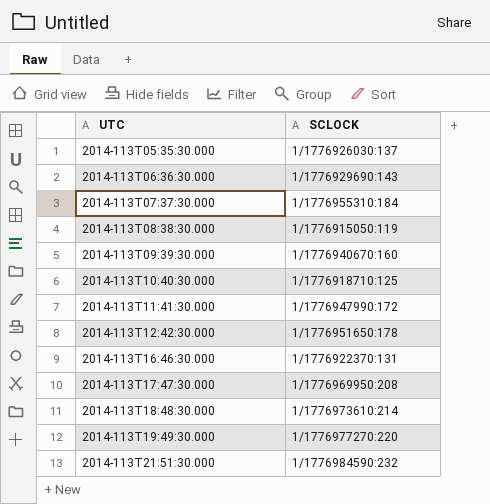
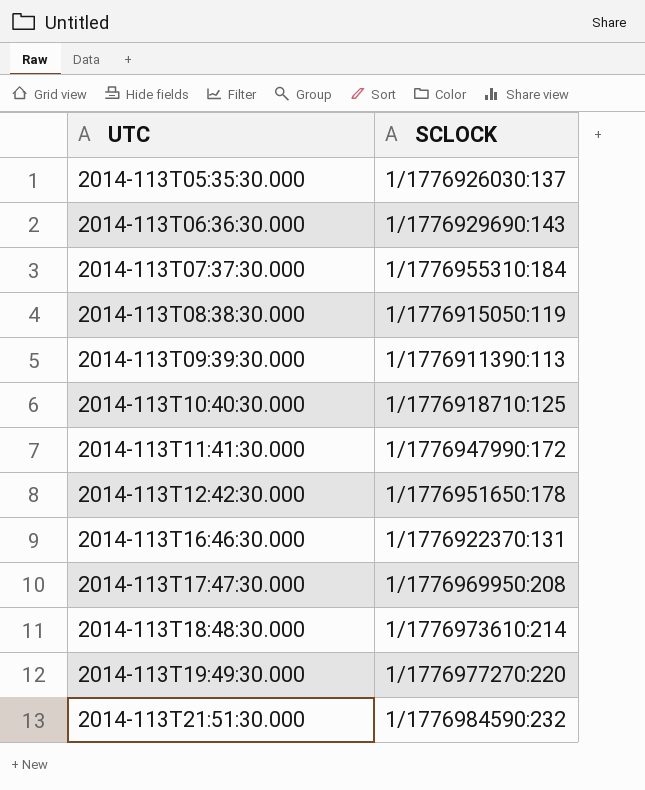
2014-113T09:39:30.000 | SCLOCK: 1/1776940670:160 -> 1/1776911390:113

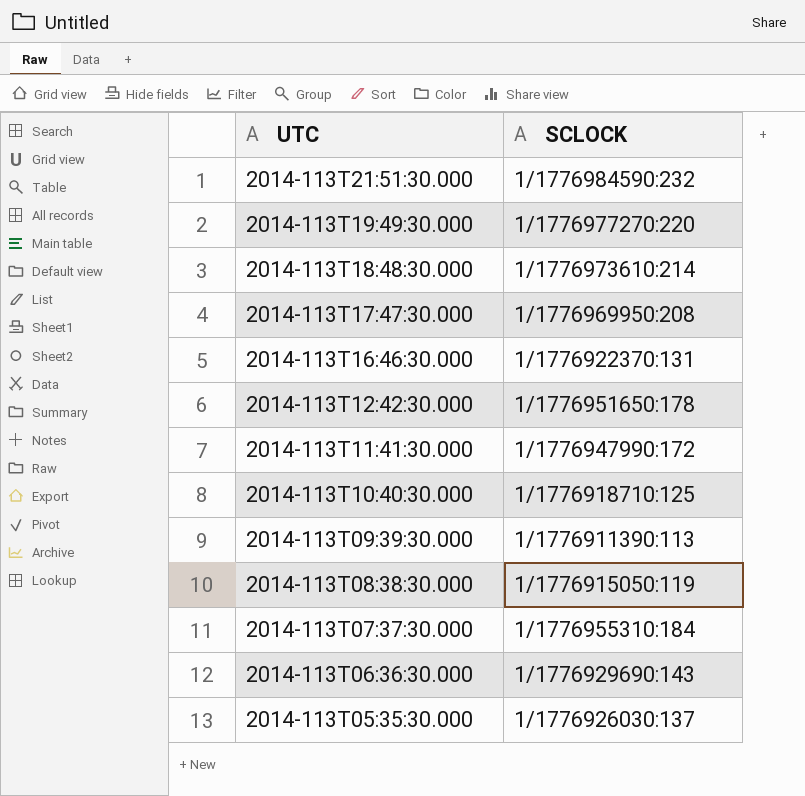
row order: UTC ascending -> UTC descending

